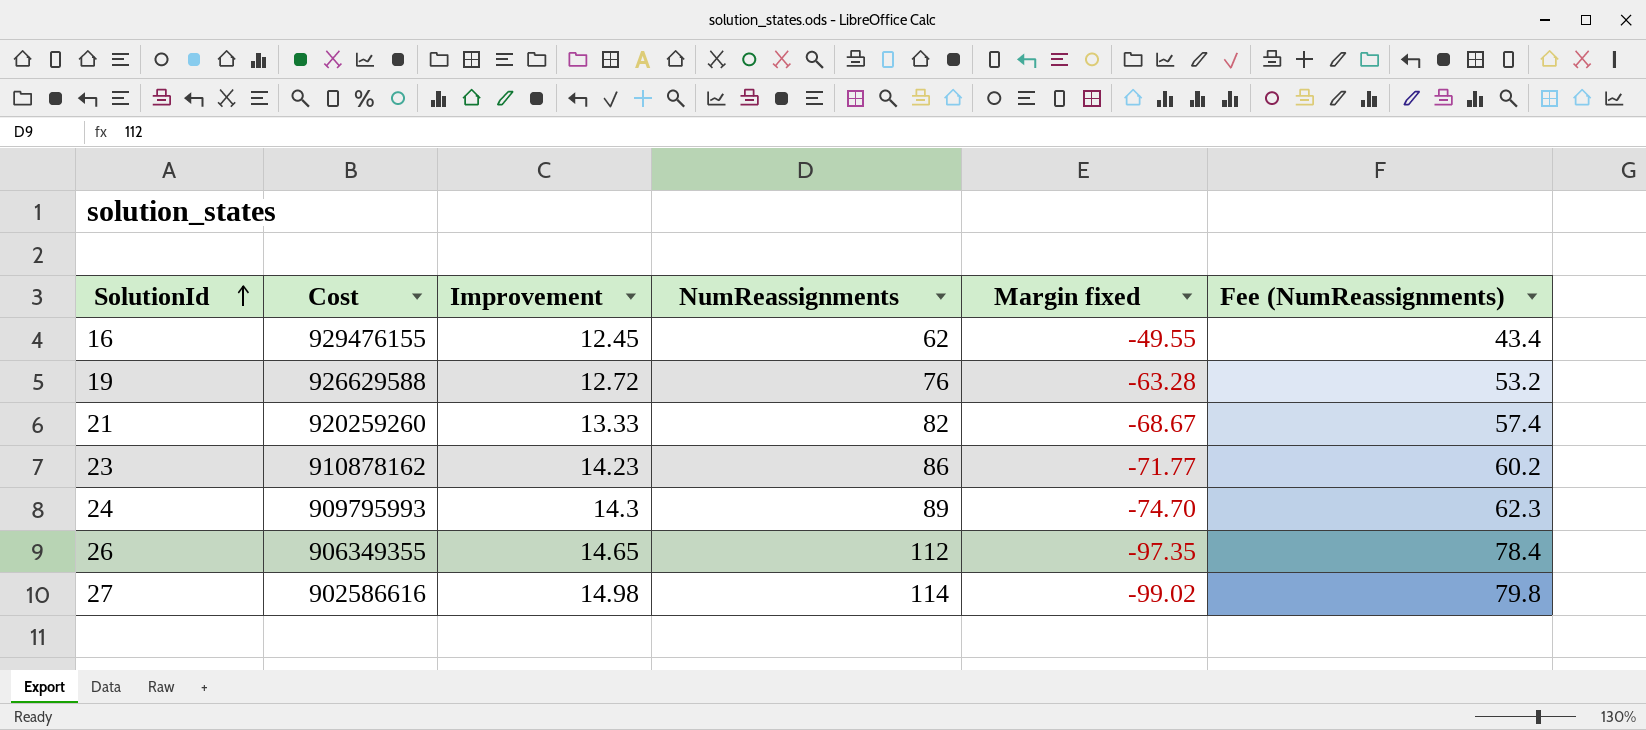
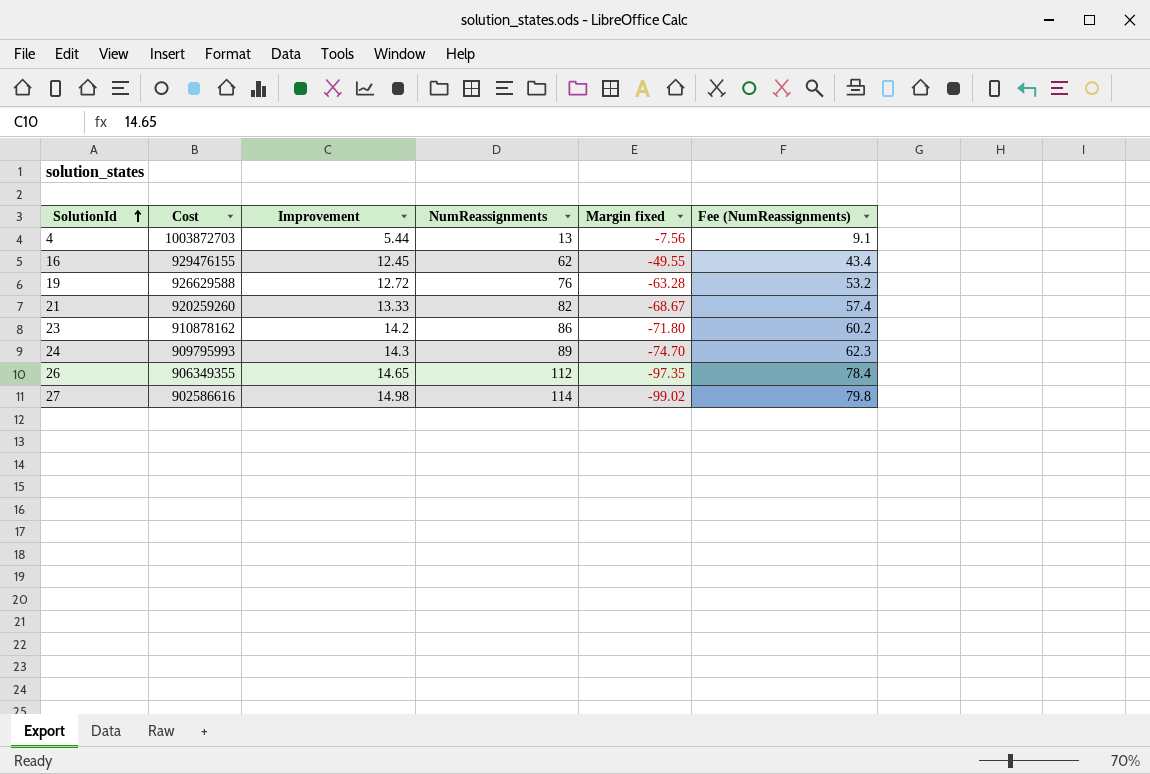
row 4: none -> 1003872703 | 5.44 | 13 | -7.56 | 9.1
23 | Improvement: 14.23 -> 14.2
23 | Margin fixed: -71.77 -> -71.80

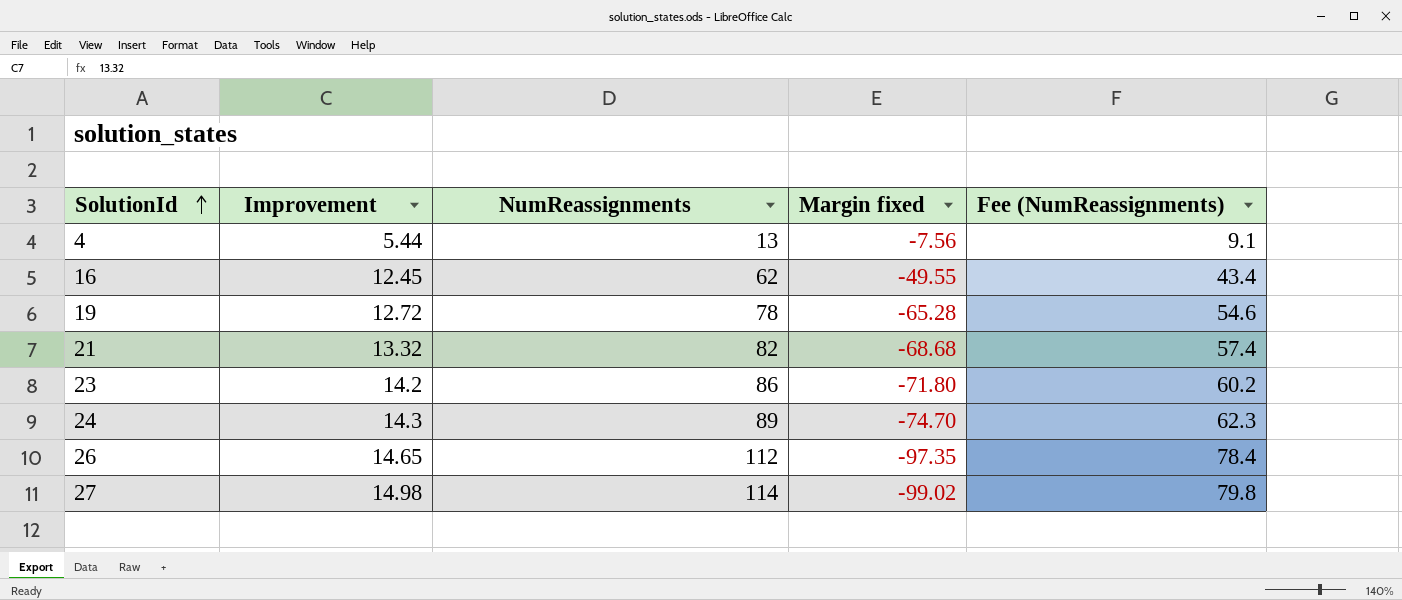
column Cost | position: 2 -> none
19 | NumReassignments: 76 -> 78
19 | Margin fixed: -63.28 -> -65.28
19 | Fee (NumReassignments): 53.2 -> 54.6
21 | Improvement: 13.33 -> 13.32
21 | Margin fixed: -68.67 -> -68.68

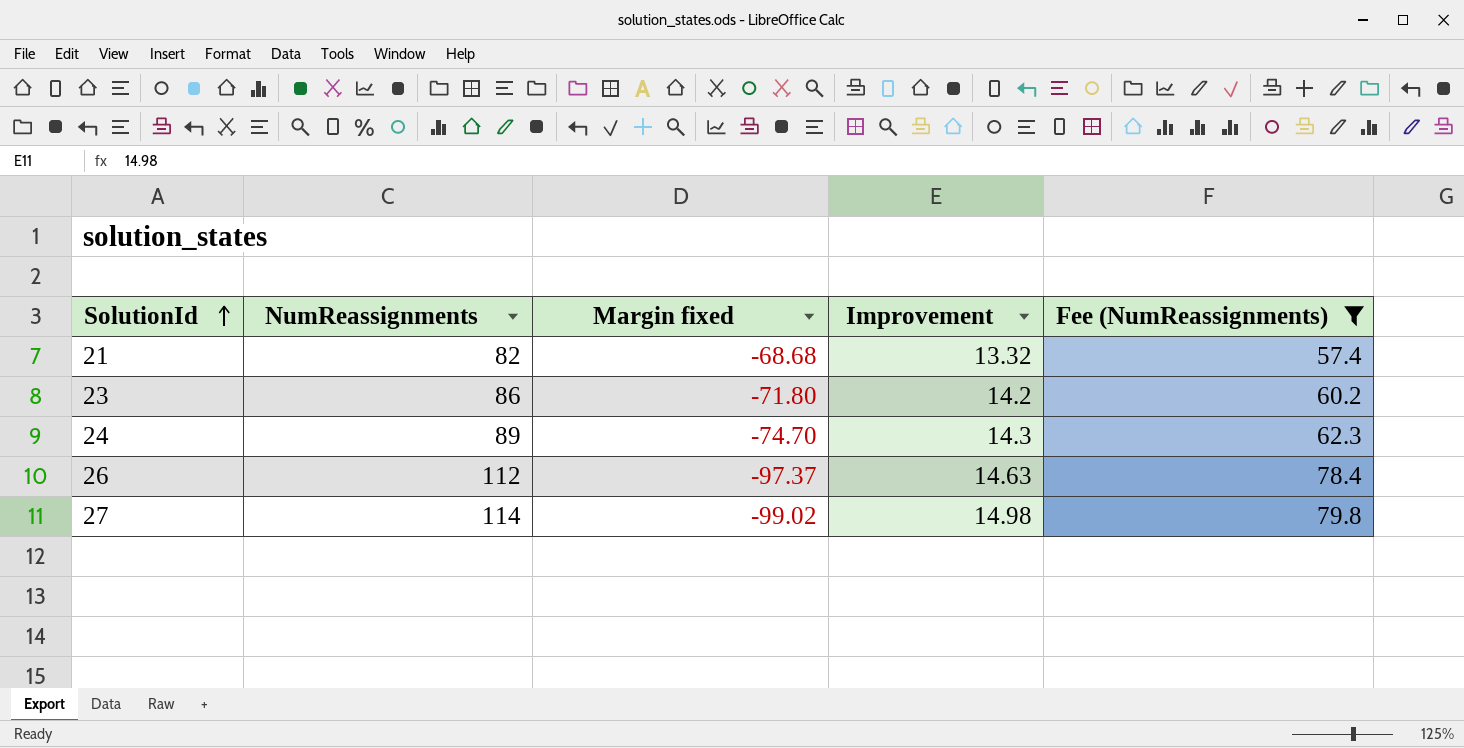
filter: none -> Fee (NumReassignments) >= 57.4
column Improvement | position: 2 -> 4
26 | Margin fixed: -97.35 -> -97.37
26 | Improvement: 14.65 -> 14.63

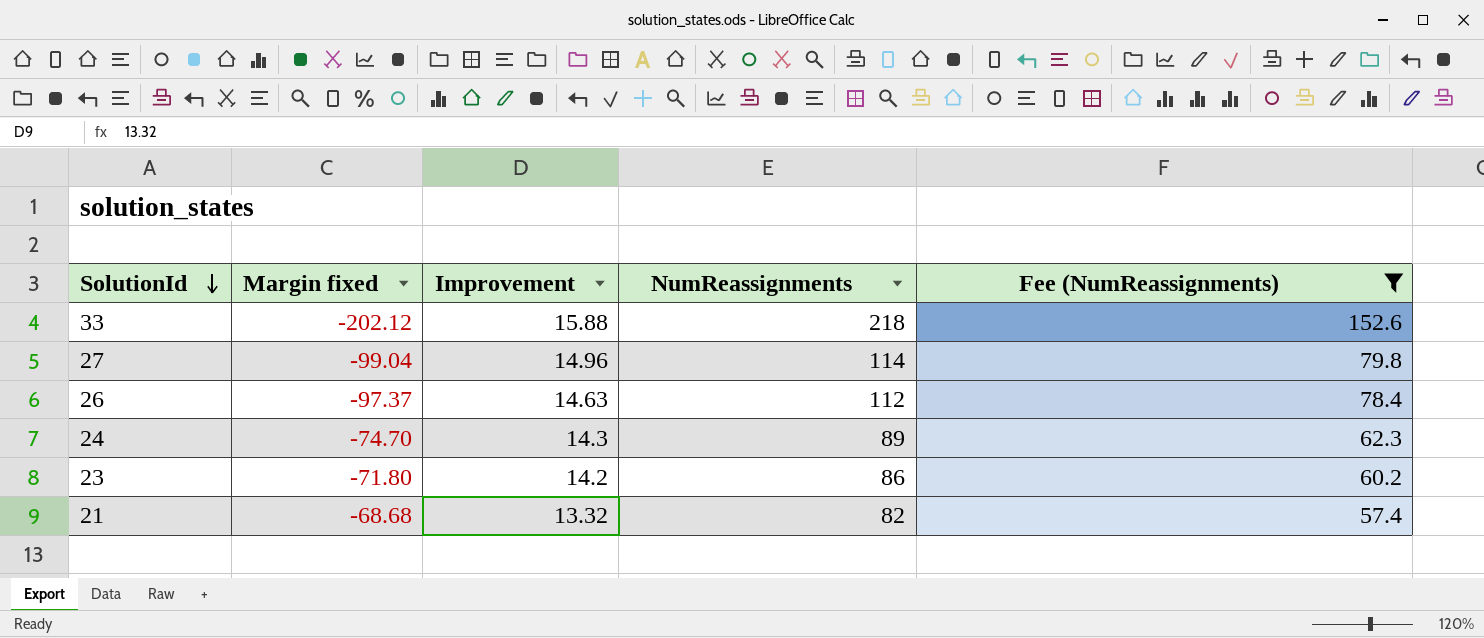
row order: SolutionId ascending -> SolutionId descending
column NumReassignments | position: 2 -> 4
row 33: none -> -202.12 | 15.88 | 218 | 152.6
27 | Margin fixed: -99.02 -> -99.04
27 | Improvement: 14.98 -> 14.96

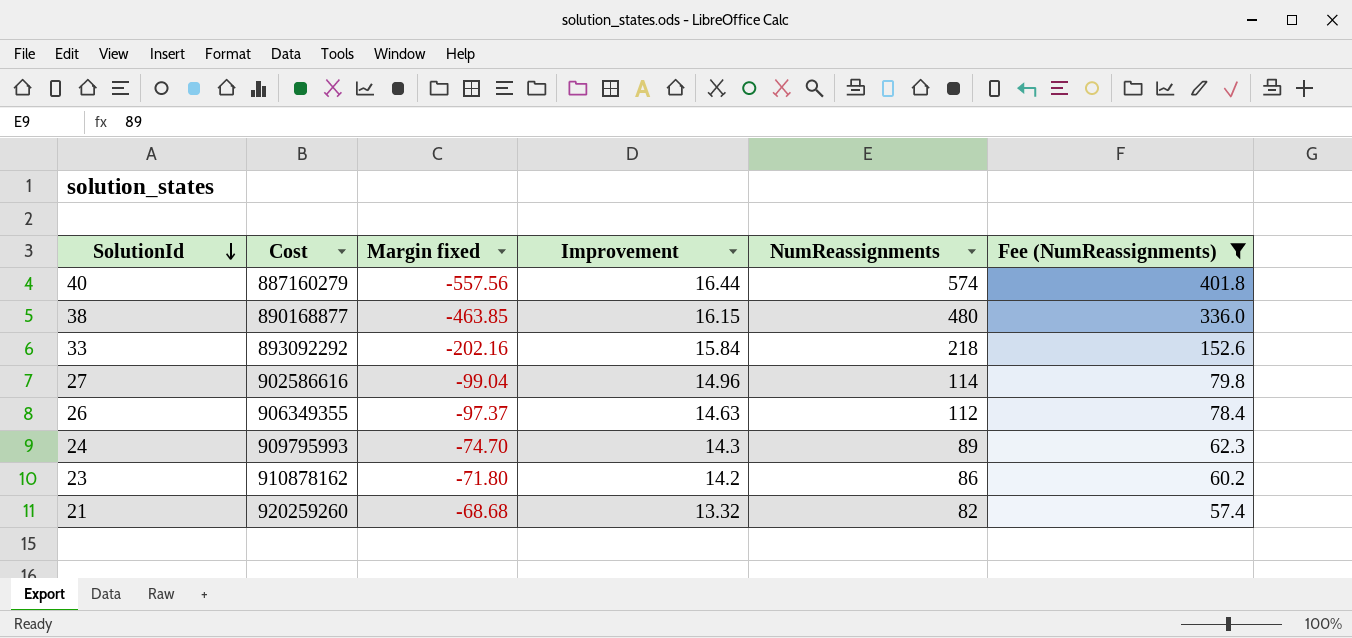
column Cost | position: none -> 2
row 40: none -> 887160279 | -557.56 | 16.44 | 574 | 401.8
row 38: none -> 890168877 | -463.85 | 16.15 | 480 | 336.0
33 | Margin fixed: -202.12 -> -202.16
33 | Improvement: 15.88 -> 15.84

